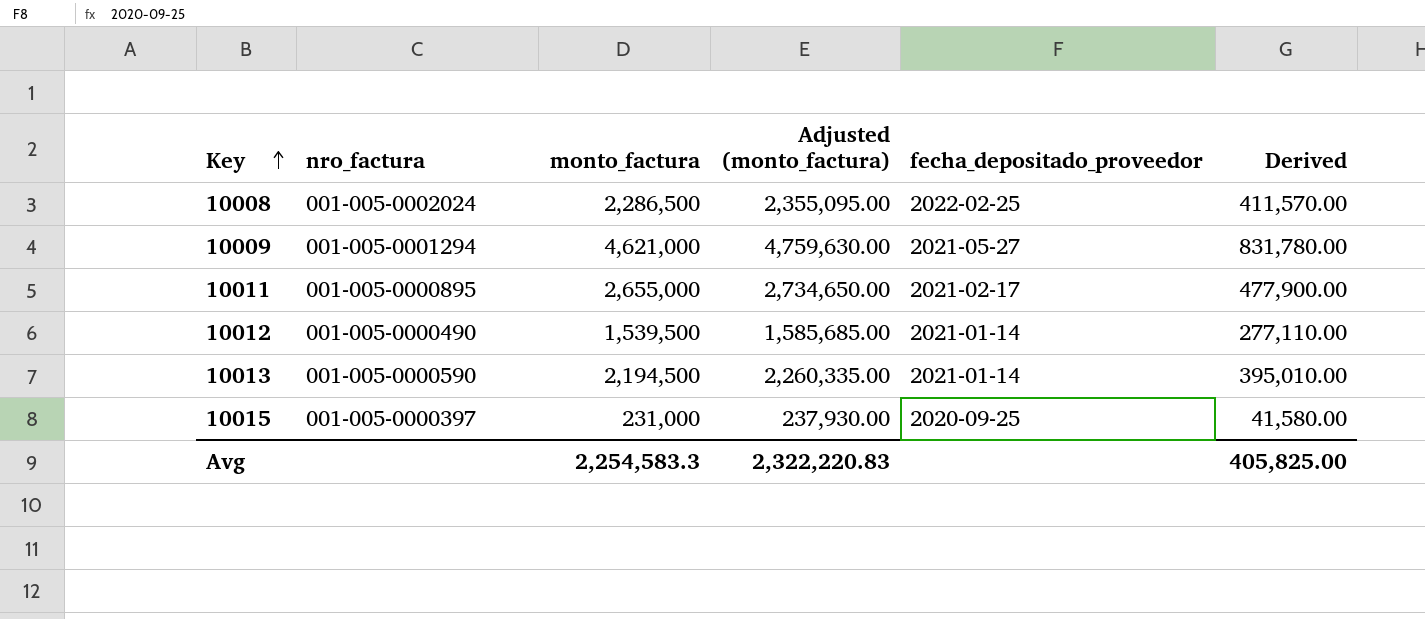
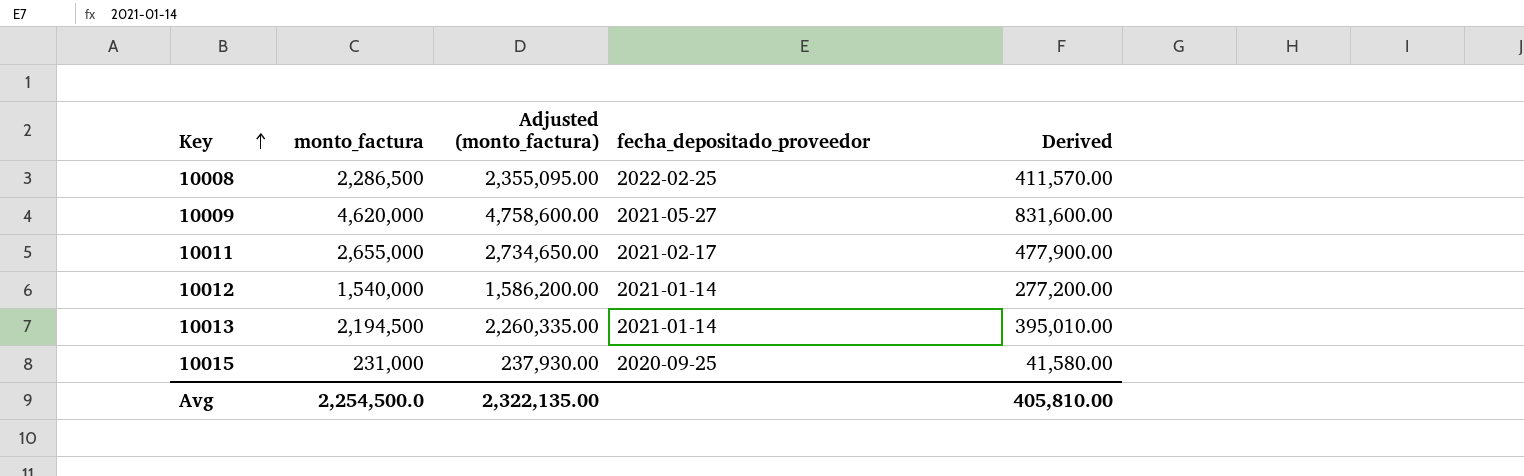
column nro_factura | position: 2 -> none
10009 | monto_factura: 4,621,000 -> 4,620,000
10009 | Adjusted (monto_factura): 4,759,630.00 -> 4,758,600.00
10009 | Derived: 831,780.00 -> 831,600.00
10012 | monto_factura: 1,539,500 -> 1,540,000
10012 | Adjusted (monto_factura): 1,585,685.00 -> 1,586,200.00
10012 | Derived: 277,110.00 -> 277,200.00
Avg | monto_factura: 2,254,583.3 -> 2,254,500.0
Avg | Adjusted (monto_factura): 2,322,220.83 -> 2,322,135.00
Avg | Derived: 405,825.00 -> 405,810.00

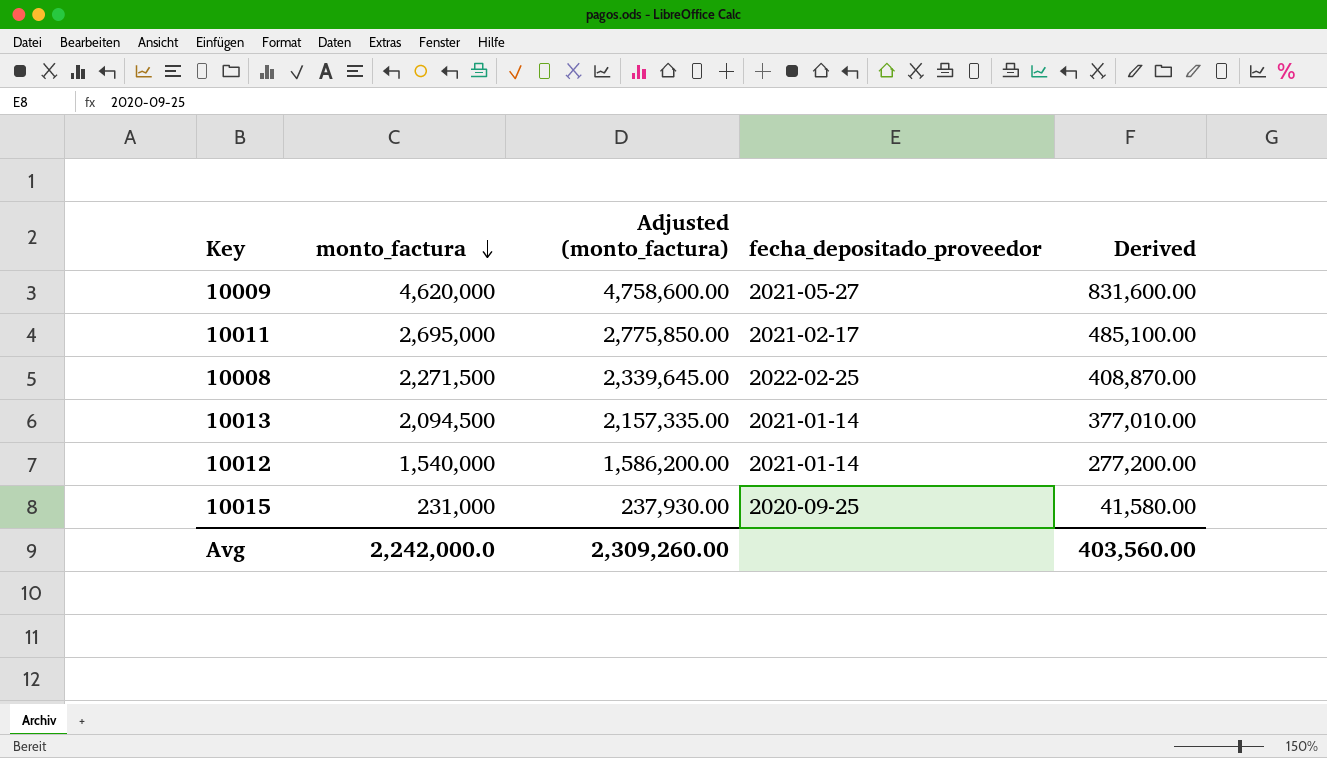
row order: Key ascending -> monto_factura descending
10011 | monto_factura: 2,655,000 -> 2,695,000
10011 | Adjusted (monto_factura): 2,734,650.00 -> 2,775,850.00
10011 | Derived: 477,900.00 -> 485,100.00
10008 | monto_factura: 2,286,500 -> 2,271,500
10008 | Adjusted (monto_factura): 2,355,095.00 -> 2,339,645.00
10008 | Derived: 411,570.00 -> 408,870.00
10013 | monto_factura: 2,194,500 -> 2,094,500
10013 | Adjusted (monto_factura): 2,260,335.00 -> 2,157,335.00
10013 | Derived: 395,010.00 -> 377,010.00
Avg | monto_factura: 2,254,500.0 -> 2,242,000.0
Avg | Adjusted (monto_factura): 2,322,135.00 -> 2,309,260.00
Avg | Derived: 405,810.00 -> 403,560.00

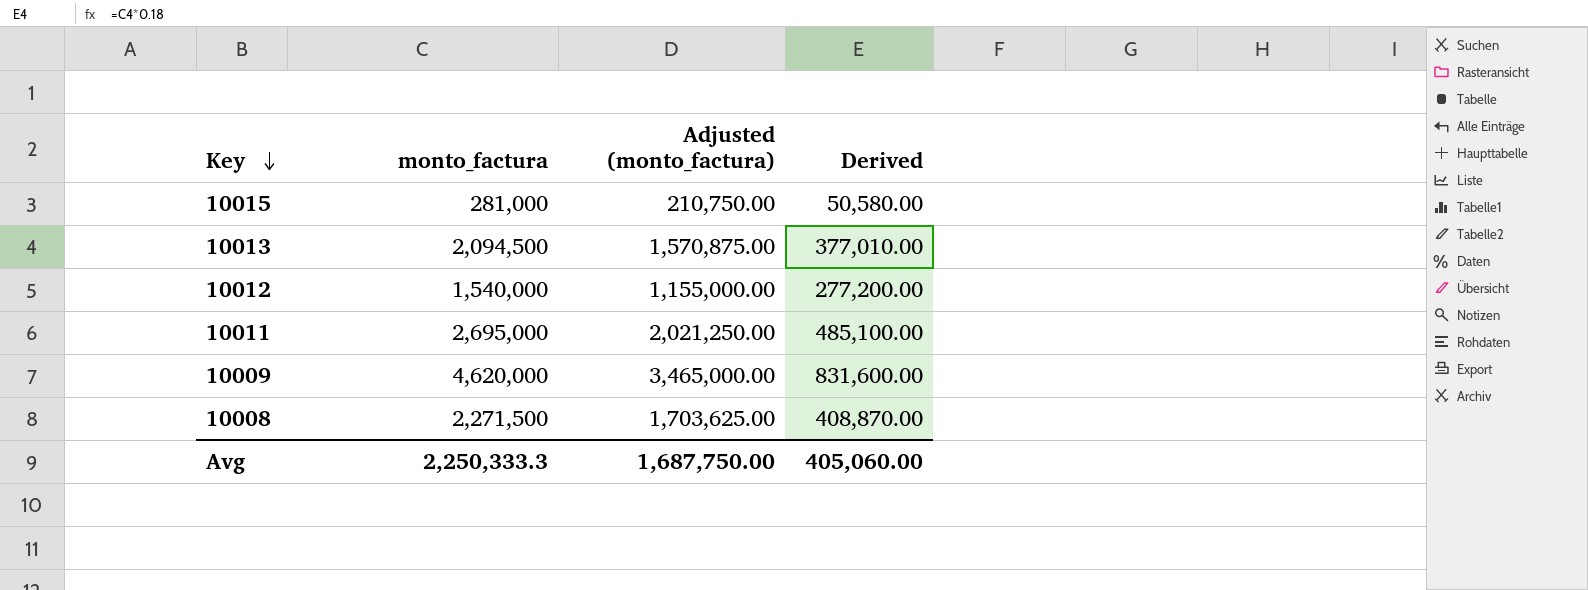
row order: monto_factura descending -> Key descending
column fecha_depositado_proveedor | position: 4 -> none
column Adjusted (monto_factura) | formula: [monto_factura] * 1.03 -> [monto_factura] * 0.75
10015 | monto_factura: 231,000 -> 281,000
10015 | Derived: 41,580.00 -> 50,580.00
Avg | monto_factura: 2,242,000.0 -> 2,250,333.3
Avg | Adjusted (monto_factura): 2,309,260.00 -> 1,687,750.00
Avg | Derived: 403,560.00 -> 405,060.00

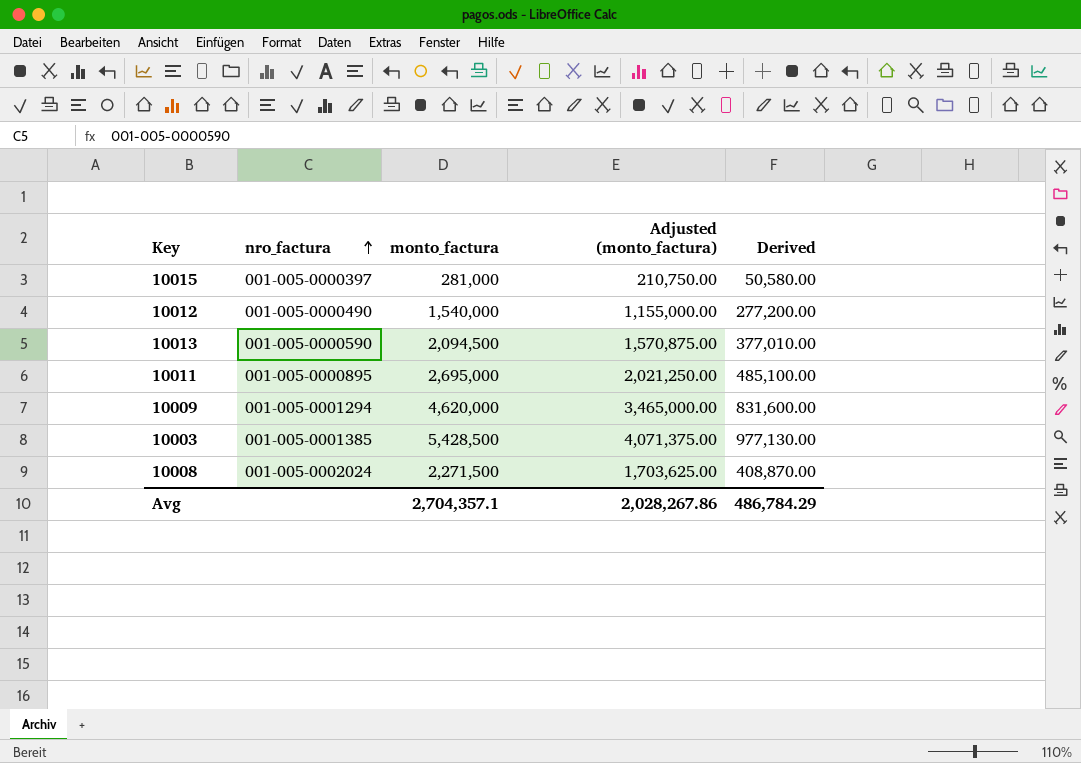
row order: Key descending -> nro_factura ascending
column nro_factura | position: none -> 2
row 10003: none -> 001-005-0001385 | 5,428,500 | 4,071,375.00 | 977,130.00
Avg | monto_factura: 2,250,333.3 -> 2,704,357.1
Avg | Adjusted (monto_factura): 1,687,750.00 -> 2,028,267.86
Avg | Derived: 405,060.00 -> 486,784.29

